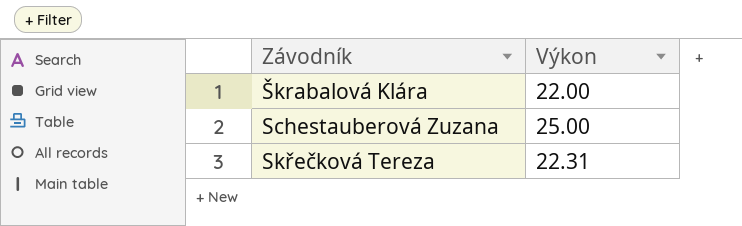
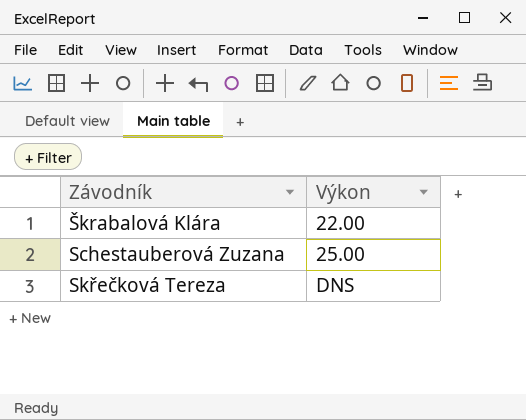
Skřečková Tereza | Výkon: 22.31 -> DNS

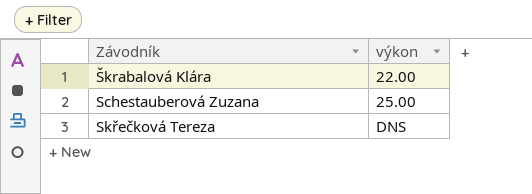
column name: Výkon -> výkon

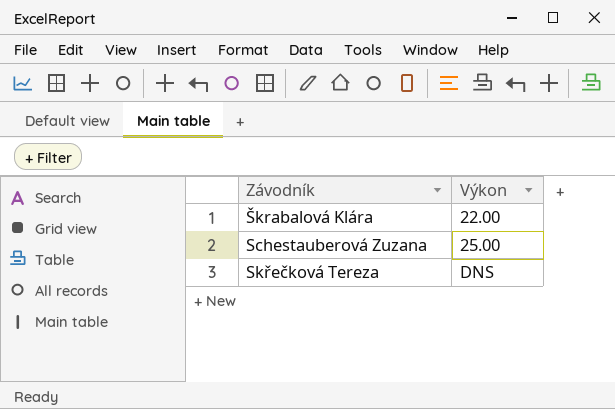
column name: výkon -> Výkon

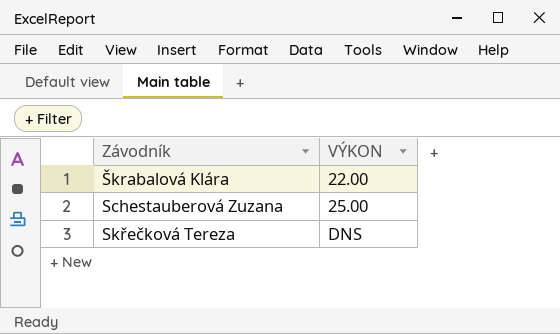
column name: Výkon -> VÝKON

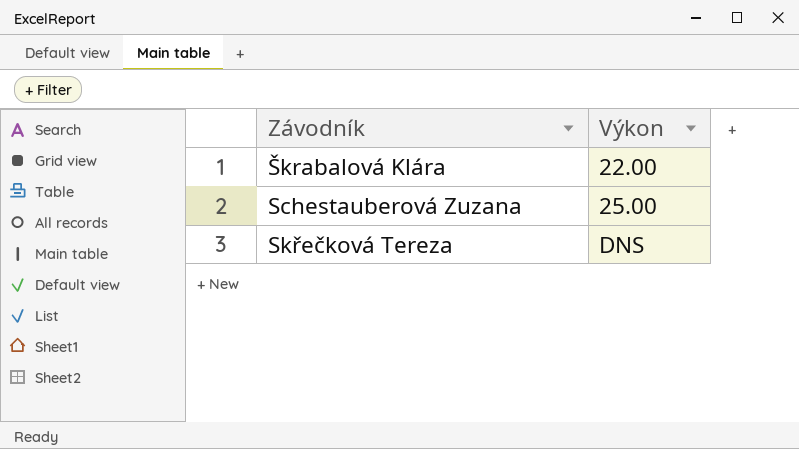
column name: VÝKON -> Výkon

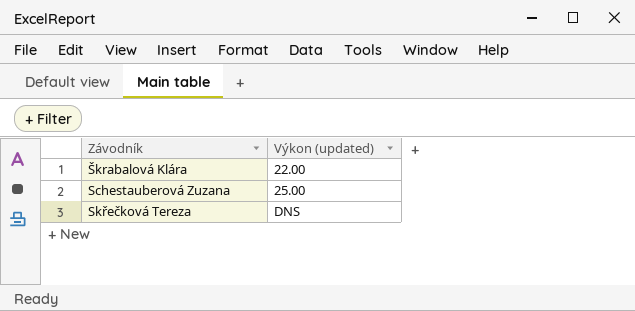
column name: Výkon -> Výkon (updated)

